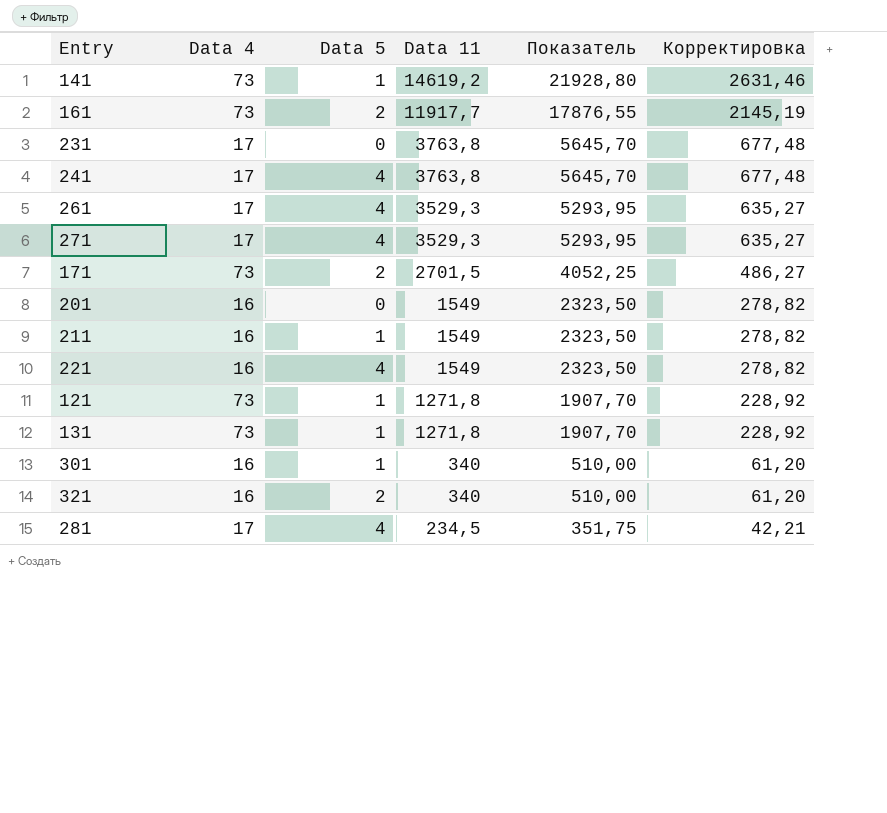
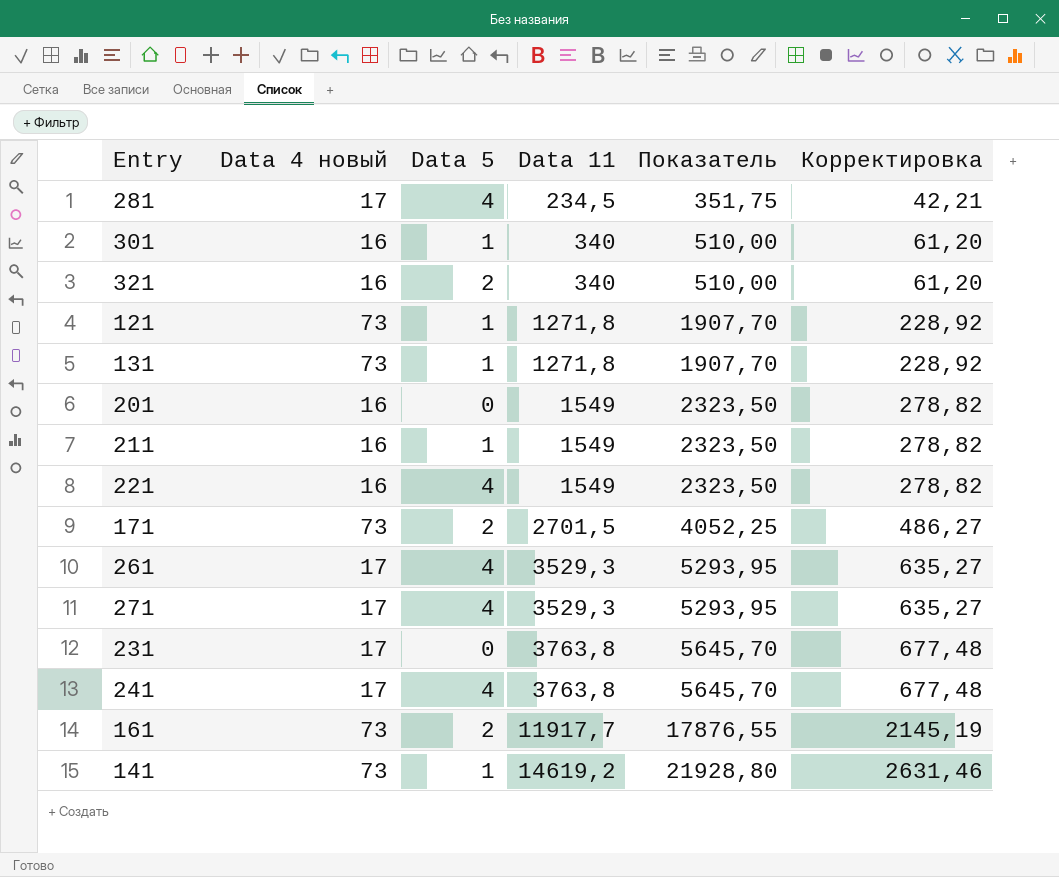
row order: Data 11 descending -> Data 11 ascending
column name: Data 4 -> Data 4 новый

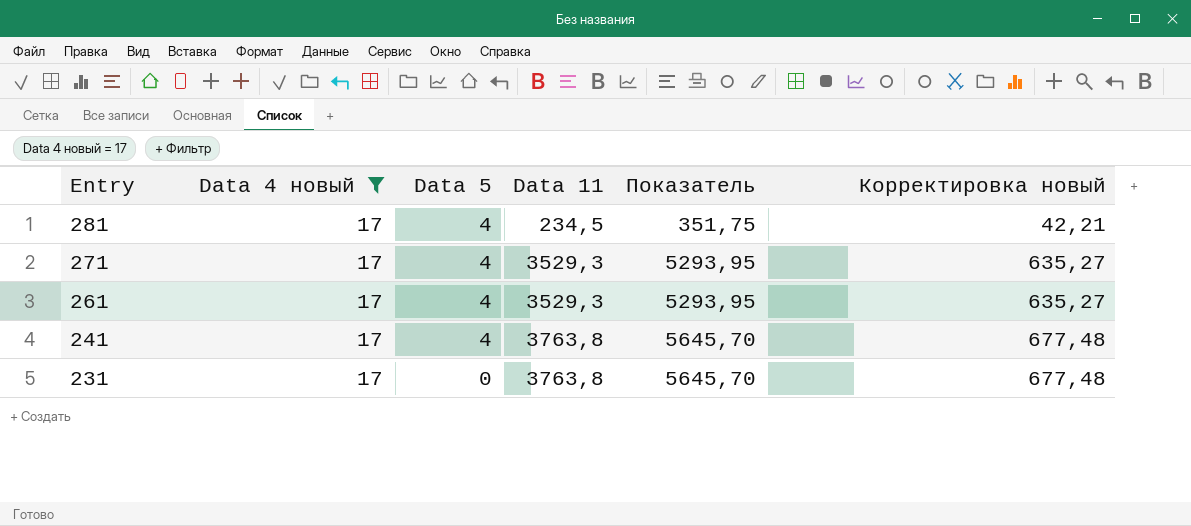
filter: none -> Data 4 новый = 17
row order: Data 11 ascending -> Entry descending
column name: Корректировка -> Корректировка новый

